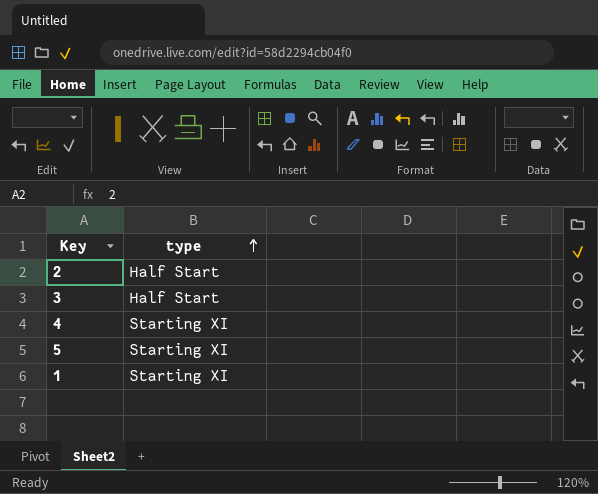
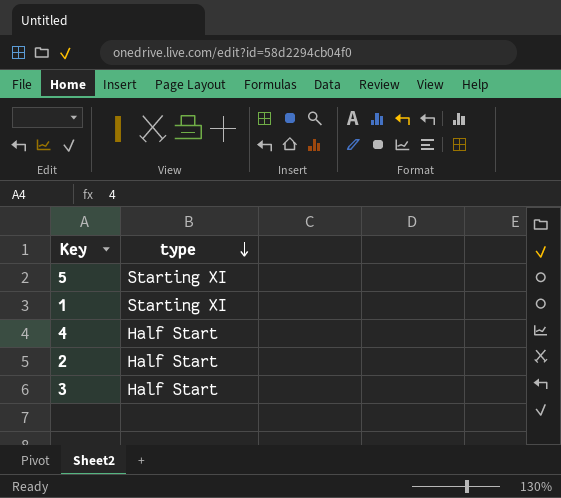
row order: type ascending -> type descending
4 | type: Starting XI -> Half Start

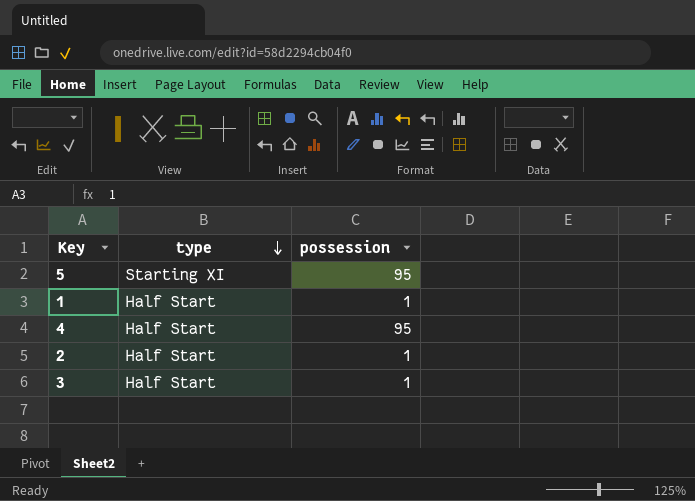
column possession | position: none -> 3
1 | type: Starting XI -> Half Start

